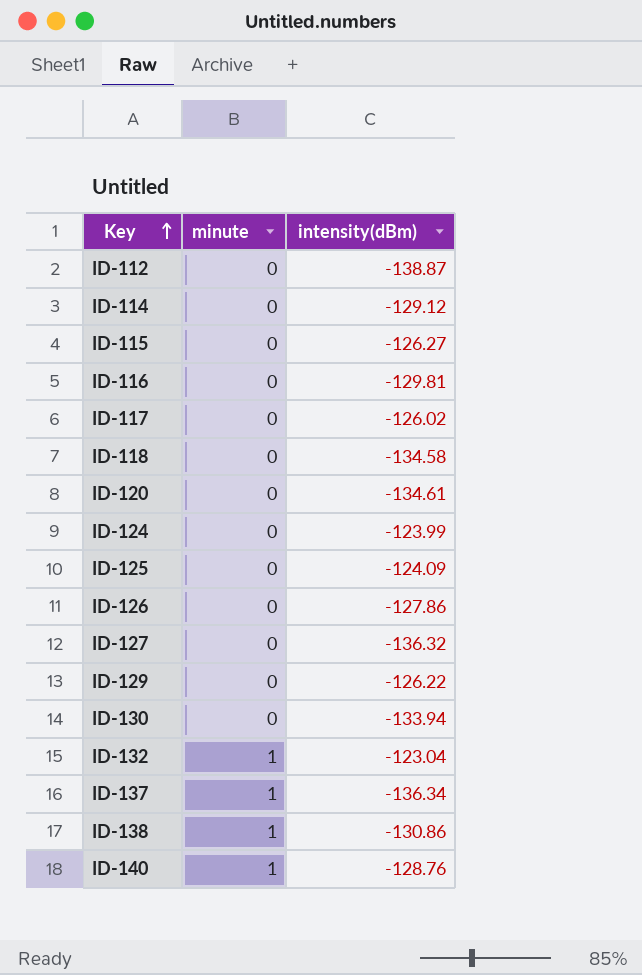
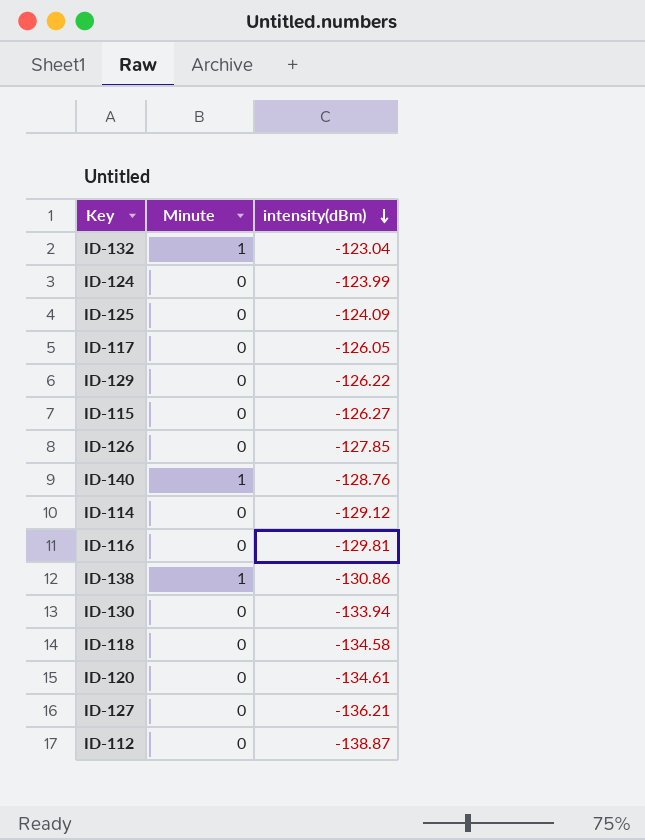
row order: Key ascending -> intensity(dBm) descending
column name: minute -> Minute
row ID-137: 1 | -136.34 -> none
ID-117 | intensity(dBm): -126.02 -> -126.05
ID-126 | intensity(dBm): -127.86 -> -127.85
ID-127 | intensity(dBm): -136.32 -> -136.21

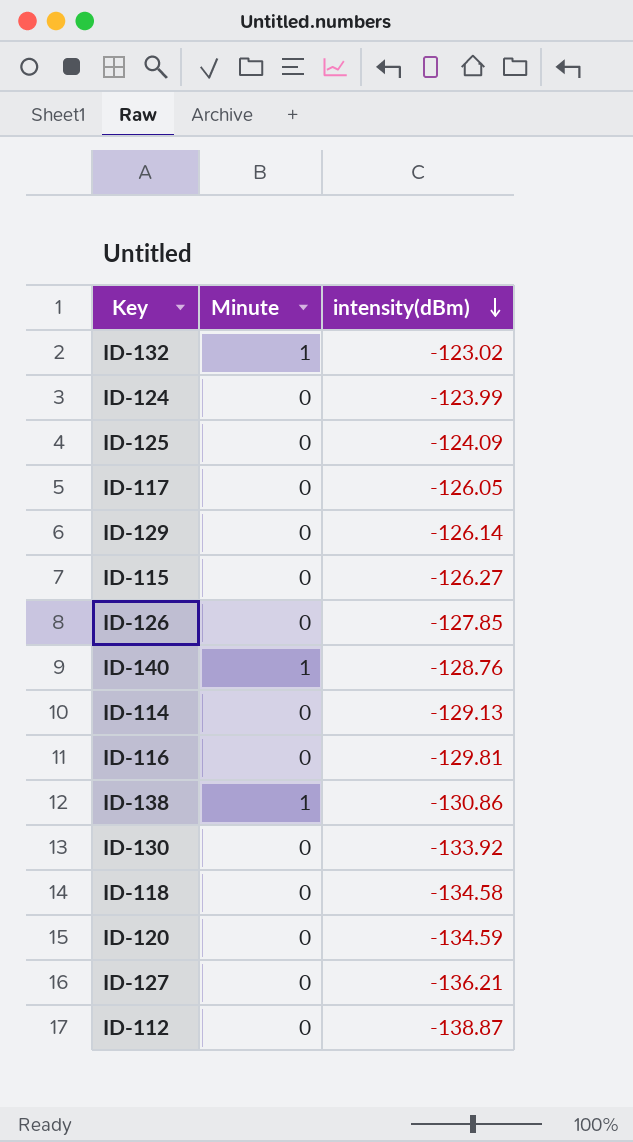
ID-132 | intensity(dBm): -123.04 -> -123.02
ID-129 | intensity(dBm): -126.22 -> -126.14
ID-114 | intensity(dBm): -129.12 -> -129.13
ID-130 | intensity(dBm): -133.94 -> -133.92
ID-120 | intensity(dBm): -134.61 -> -134.59

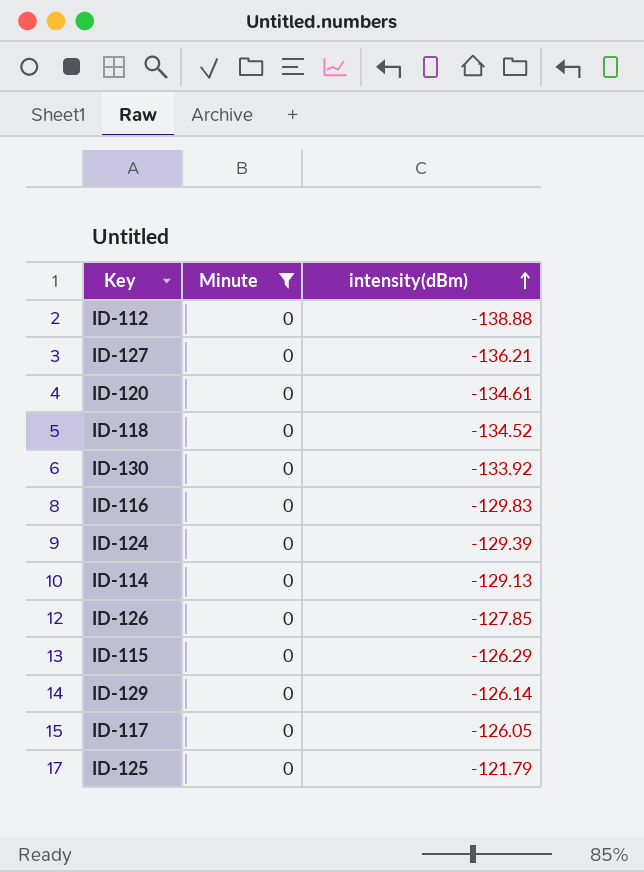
filter: none -> Minute = 0
row order: intensity(dBm) descending -> intensity(dBm) ascending
ID-112 | intensity(dBm): -138.87 -> -138.88
ID-120 | intensity(dBm): -134.59 -> -134.61
ID-118 | intensity(dBm): -134.58 -> -134.52
ID-116 | intensity(dBm): -129.81 -> -129.83
ID-124 | intensity(dBm): -123.99 -> -129.39
ID-115 | intensity(dBm): -126.27 -> -126.29
ID-125 | intensity(dBm): -124.09 -> -121.79

